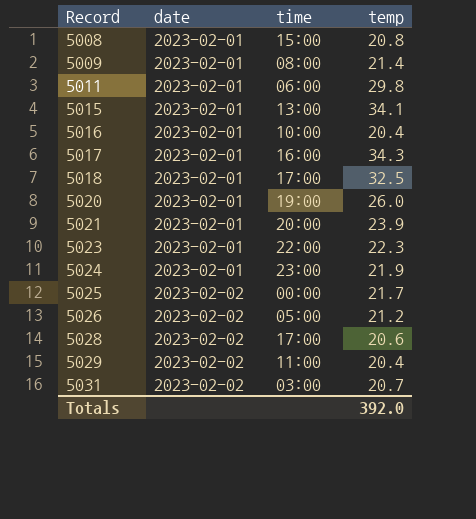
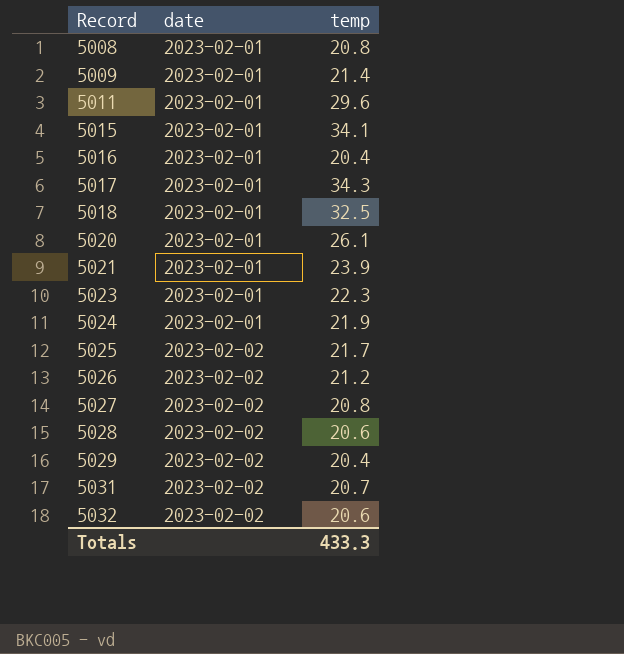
column time | position: 3 -> none
5011 | temp: 29.8 -> 29.6
5020 | temp: 26.0 -> 26.1
row 5027: none -> 2023-02-02 | 20.8
row 5032: none -> 2023-02-02 | 20.6
Totals | temp: 392.0 -> 433.3

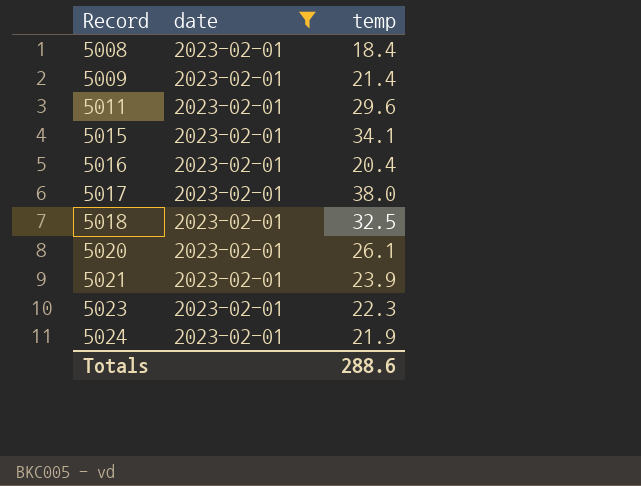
filter: none -> date = 2023-02-01
5008 | temp: 20.8 -> 18.4
5017 | temp: 34.3 -> 38.0
Totals | temp: 433.3 -> 288.6

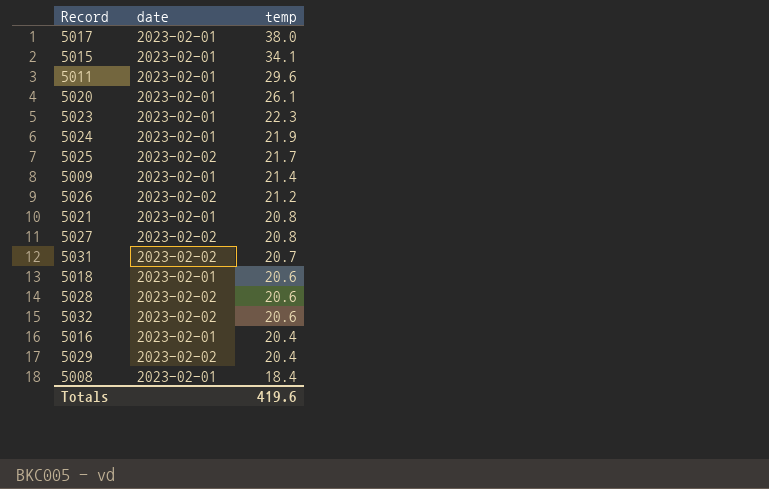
filter: date = 2023-02-01 -> none
row order: Record ascending -> temp descending
5021 | temp: 23.9 -> 20.8
5018 | temp: 32.5 -> 20.6
Totals | temp: 288.6 -> 419.6

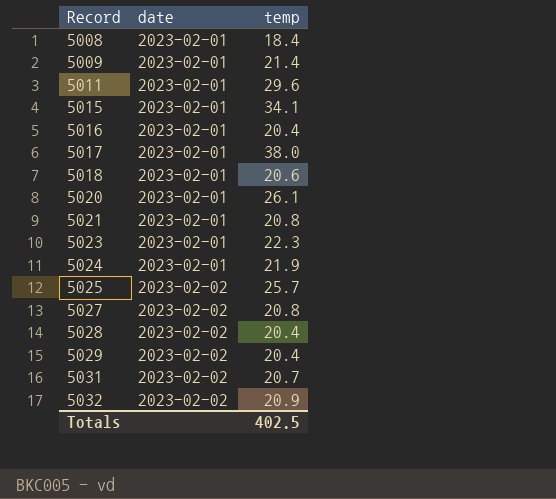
row order: temp descending -> Record ascending
row 5026: 2023-02-02 | 21.2 -> none
5025 | temp: 21.7 -> 25.7
5028 | temp: 20.6 -> 20.4
5032 | temp: 20.6 -> 20.9
Totals | temp: 419.6 -> 402.5

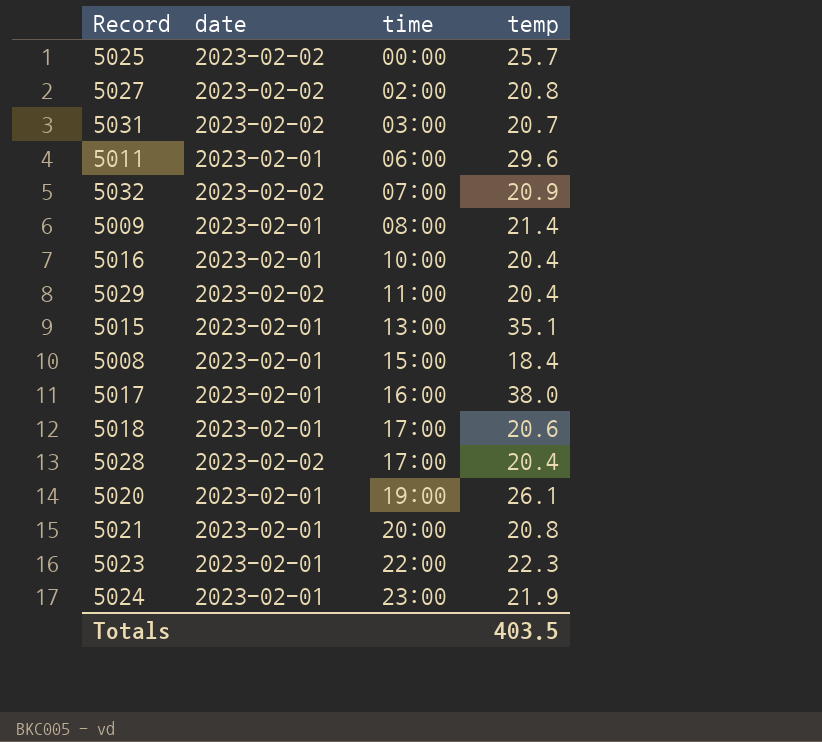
row order: Record ascending -> time ascending
column time | position: none -> 3
5015 | temp: 34.1 -> 35.1
Totals | temp: 402.5 -> 403.5

